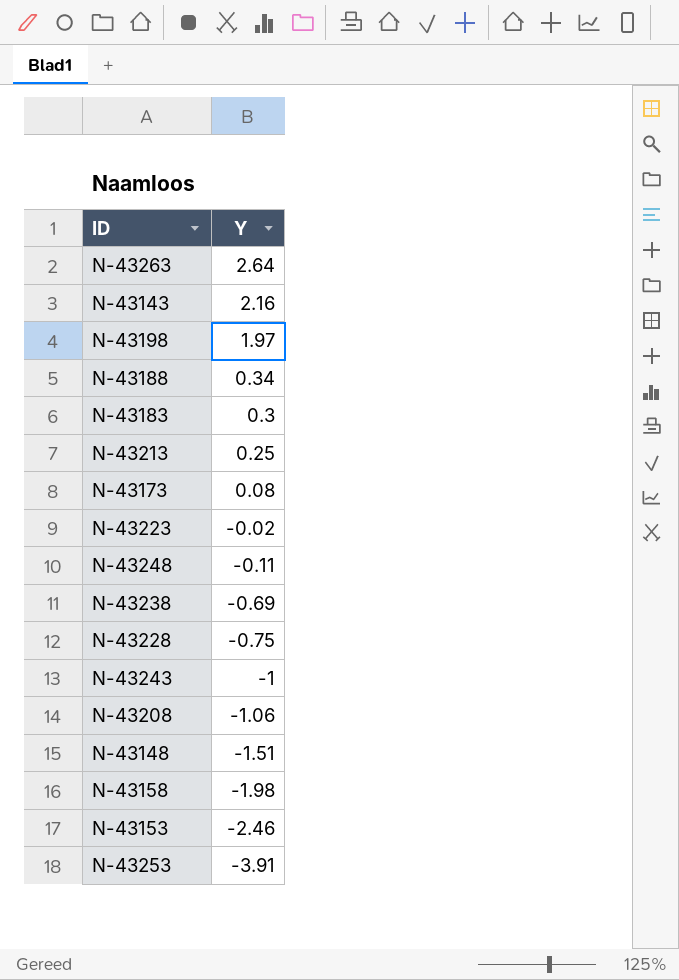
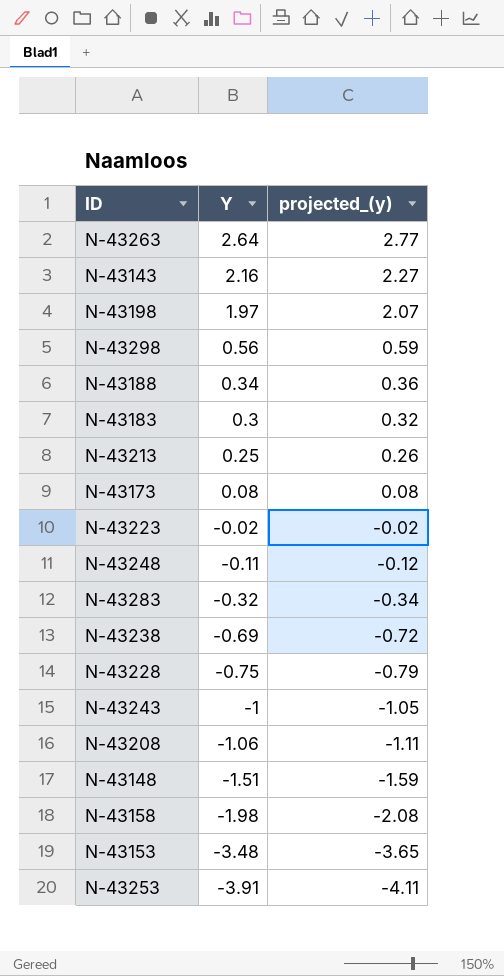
column projected_(y) | formula: none -> [Y] * 1.05
row N-43298: none -> 0.56 | 0.59
row N-43283: none -> -0.32 | -0.34
N-43153 | Y: -2.46 -> -3.48

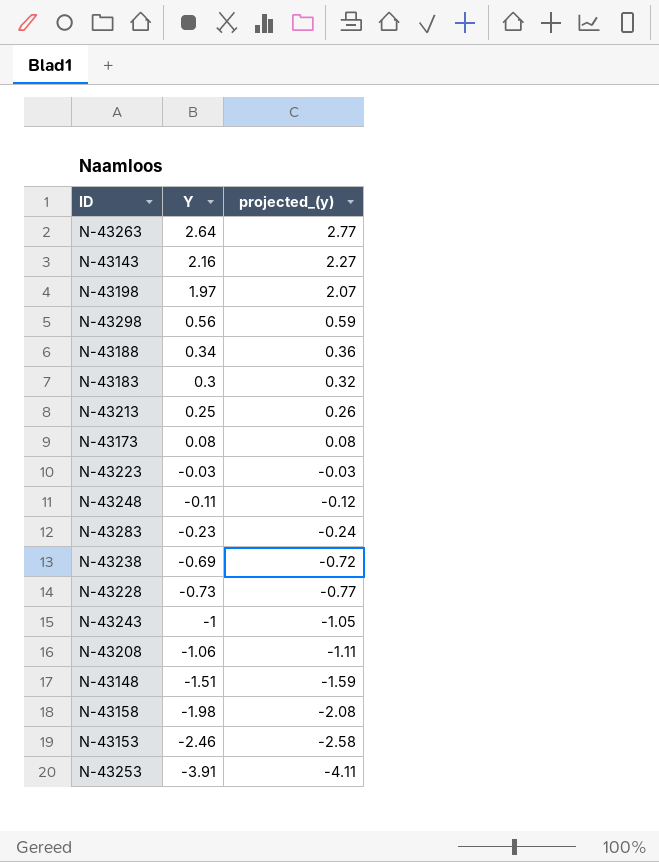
N-43223 | Y: -0.02 -> -0.03
N-43223 | projected_(y): -0.02 -> -0.03
N-43283 | Y: -0.32 -> -0.23
N-43283 | projected_(y): -0.34 -> -0.24
N-43228 | Y: -0.75 -> -0.73
N-43228 | projected_(y): -0.79 -> -0.77
N-43153 | Y: -3.48 -> -2.46
N-43153 | projected_(y): -3.65 -> -2.58

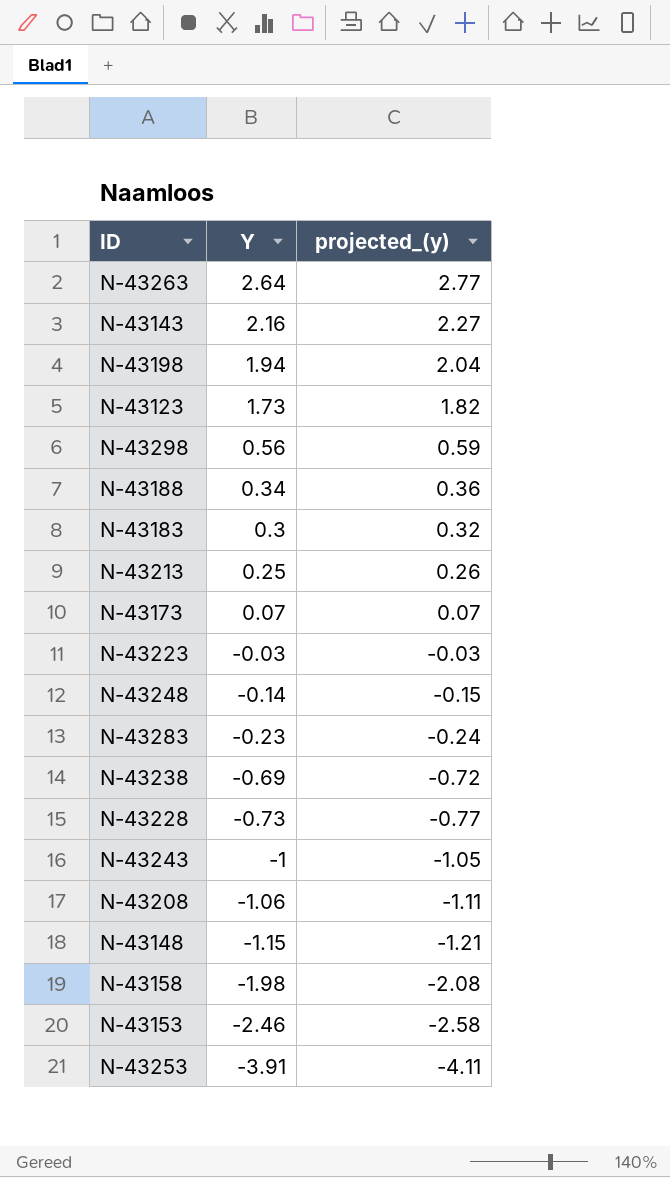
N-43198 | Y: 1.97 -> 1.94
N-43198 | projected_(y): 2.07 -> 2.04
row N-43123: none -> 1.73 | 1.82
N-43173 | Y: 0.08 -> 0.07
N-43173 | projected_(y): 0.08 -> 0.07
N-43248 | Y: -0.11 -> -0.14
N-43248 | projected_(y): -0.12 -> -0.15
N-43148 | Y: -1.51 -> -1.15
N-43148 | projected_(y): -1.59 -> -1.21

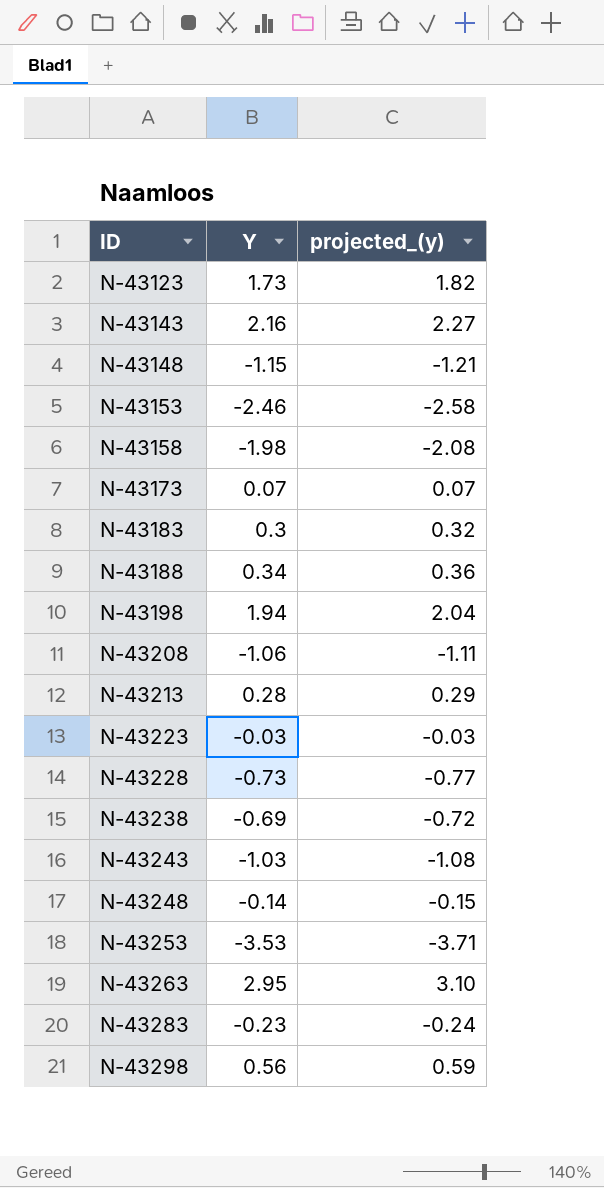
row order: Y descending -> ID ascending
N-43213 | Y: 0.25 -> 0.28
N-43213 | projected_(y): 0.26 -> 0.29
N-43243 | Y: -1 -> -1.03
N-43243 | projected_(y): -1.05 -> -1.08
N-43253 | Y: -3.91 -> -3.53
N-43253 | projected_(y): -4.11 -> -3.71
N-43263 | Y: 2.64 -> 2.95
N-43263 | projected_(y): 2.77 -> 3.10

